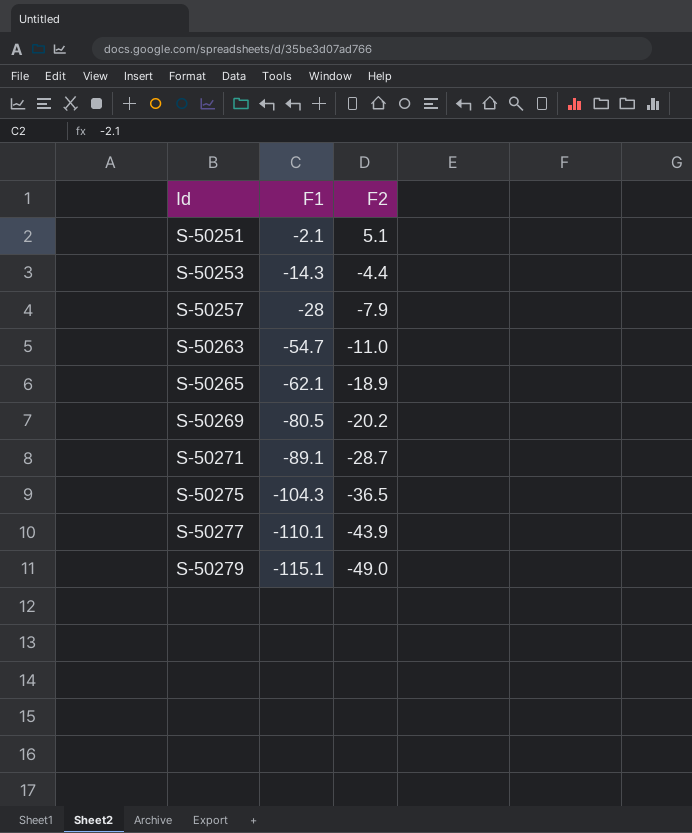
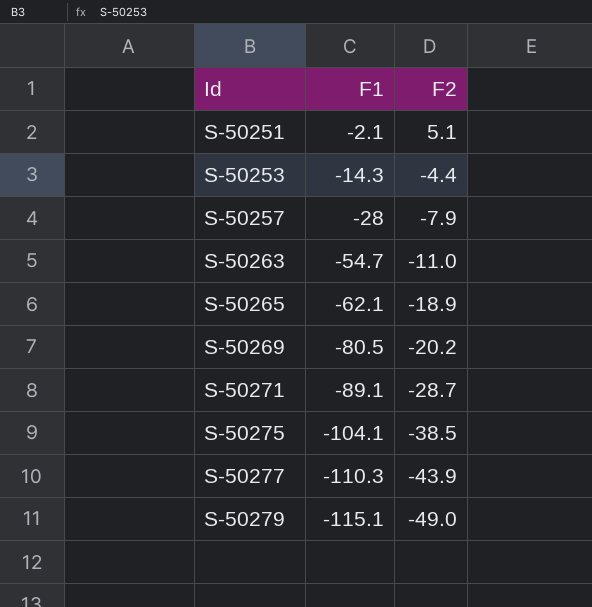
S-50275 | F1: -104.3 -> -104.1
S-50275 | F2: -36.5 -> -38.5
S-50277 | F1: -110.1 -> -110.3

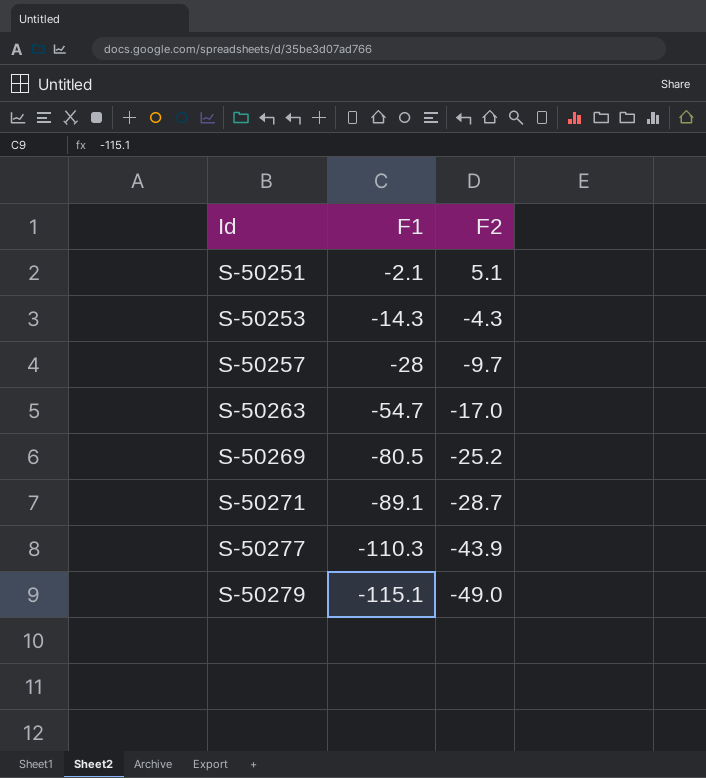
row S-50265: -62.1 | -18.9 -> none
row S-50275: -104.1 | -38.5 -> none
S-50253 | F2: -4.4 -> -4.3
S-50257 | F2: -7.9 -> -9.7
S-50263 | F2: -11.0 -> -17.0
S-50269 | F2: -20.2 -> -25.2

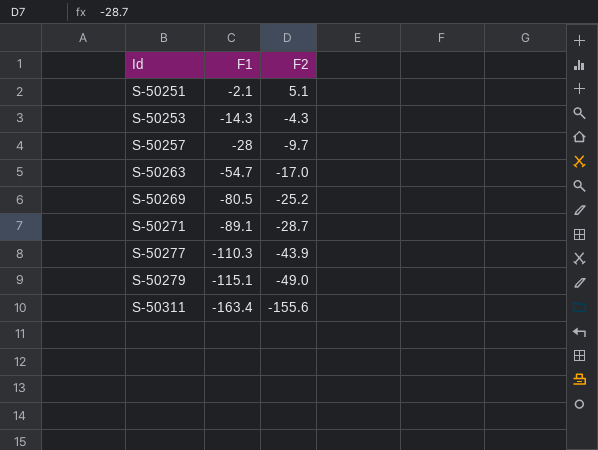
row S-50311: none -> -163.4 | -155.6

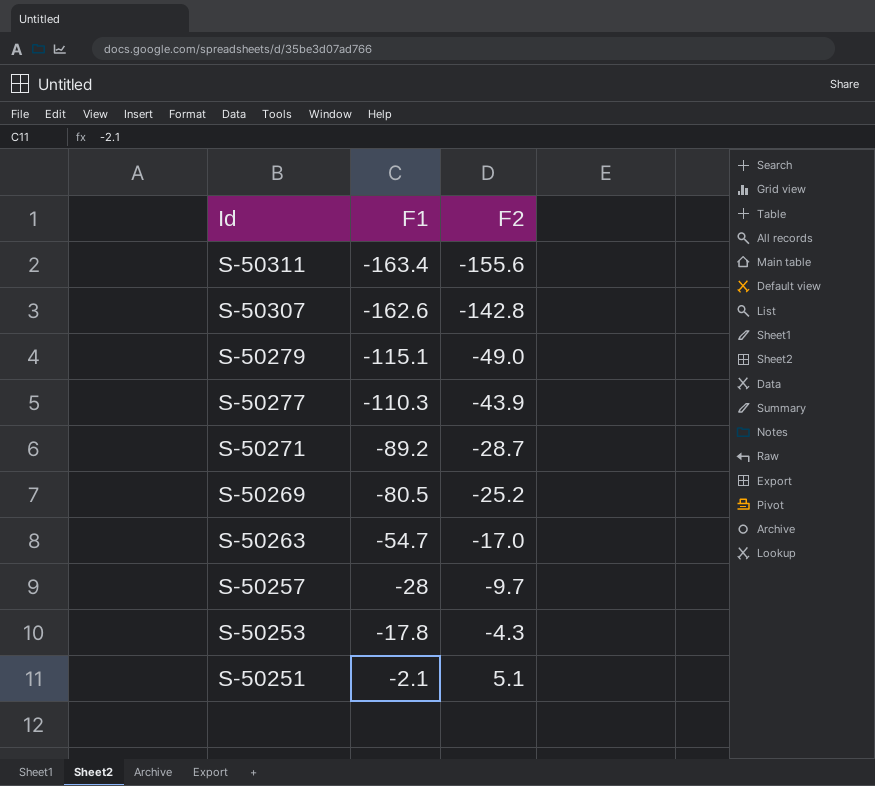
row order: Id ascending -> Id descending
row S-50307: none -> -162.6 | -142.8
S-50271 | F1: -89.1 -> -89.2
S-50253 | F1: -14.3 -> -17.8

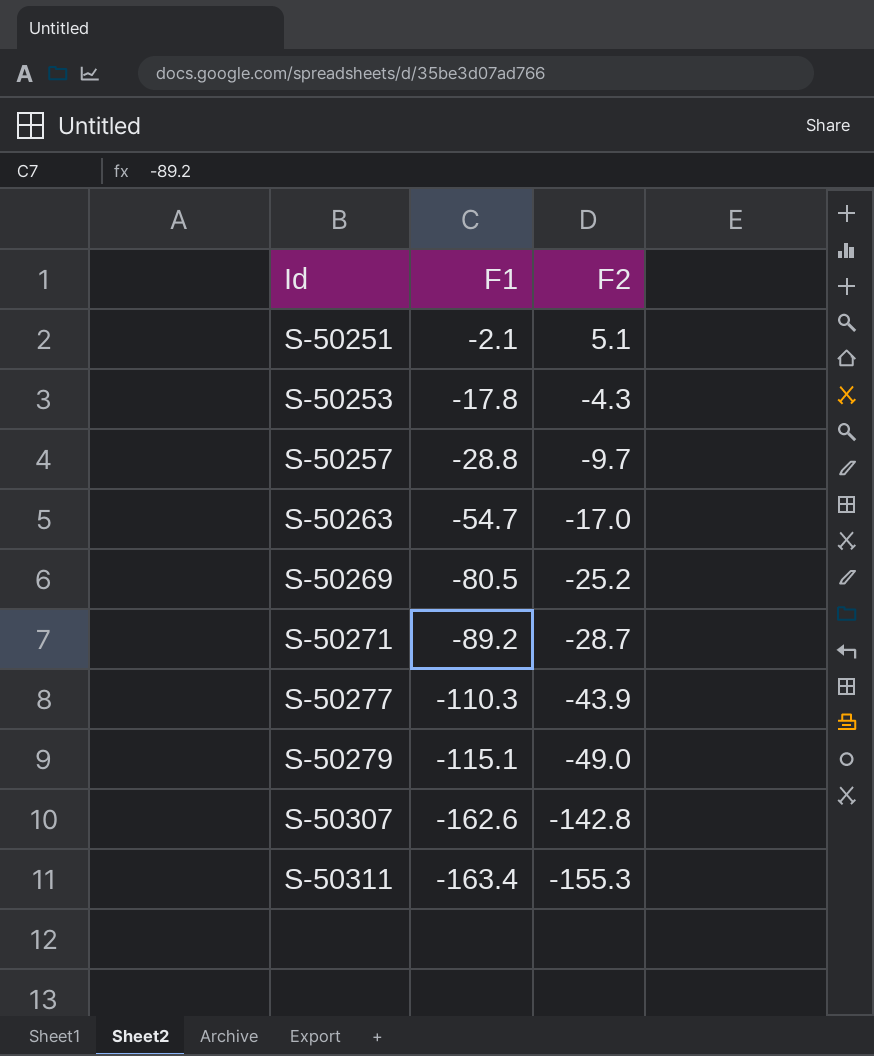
row order: Id descending -> Id ascending
S-50257 | F1: -28 -> -28.8
S-50311 | F2: -155.6 -> -155.3

